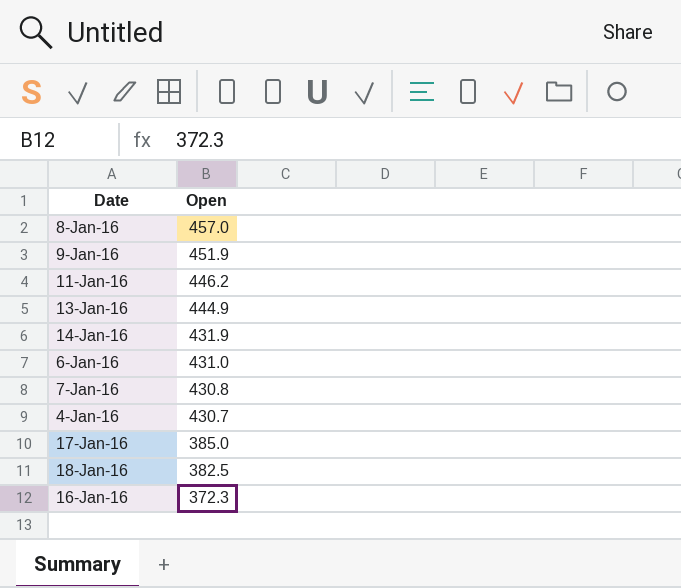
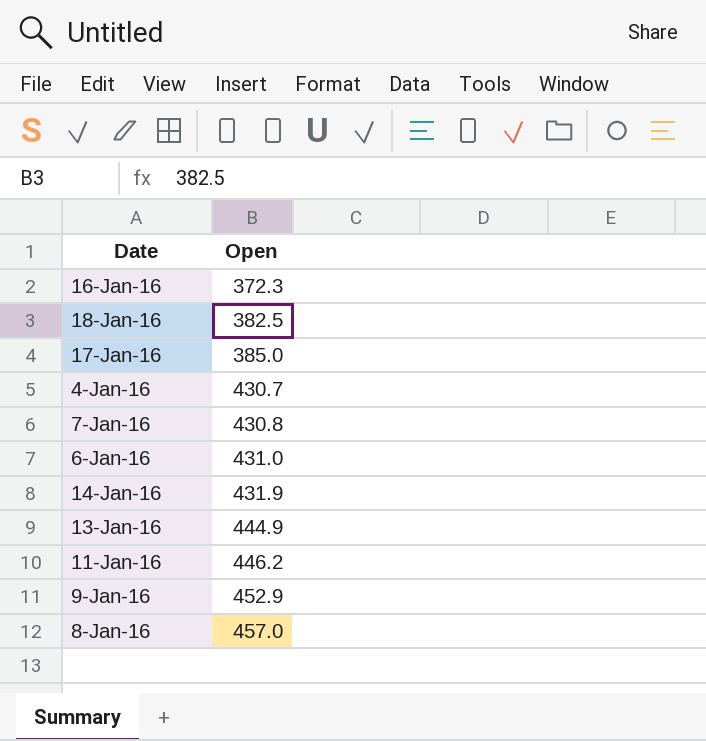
row order: Open descending -> Open ascending
9-Jan-16 | Open: 451.9 -> 452.9

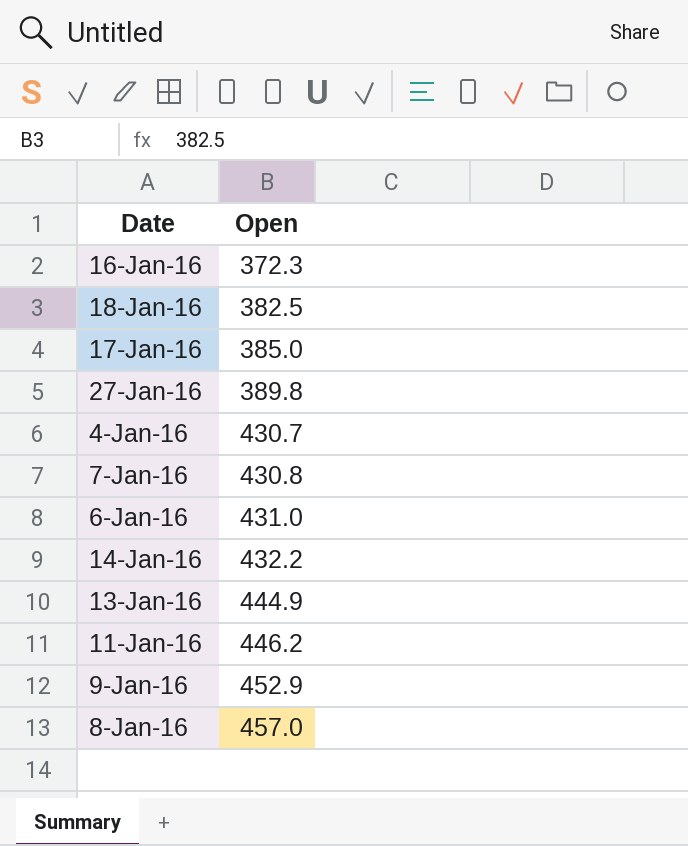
row 27-Jan-16: none -> 389.8
14-Jan-16 | Open: 431.9 -> 432.2

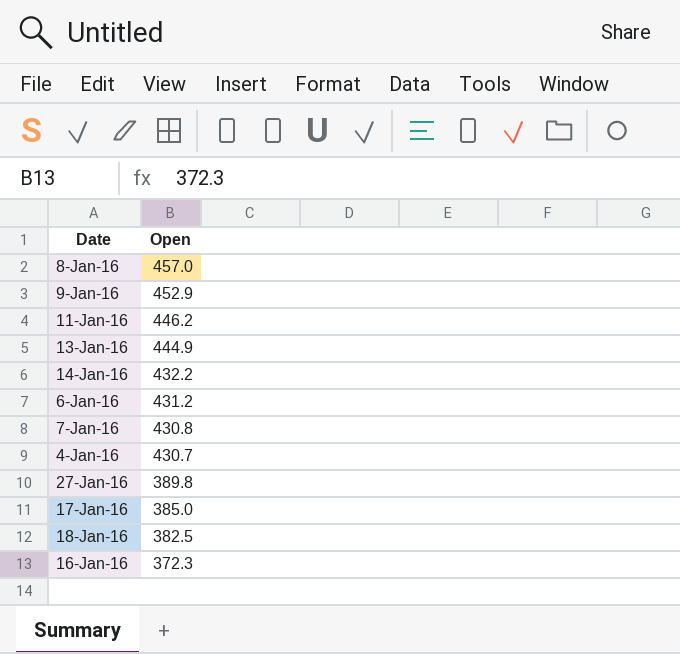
row order: Open ascending -> Open descending
6-Jan-16 | Open: 431.0 -> 431.2

